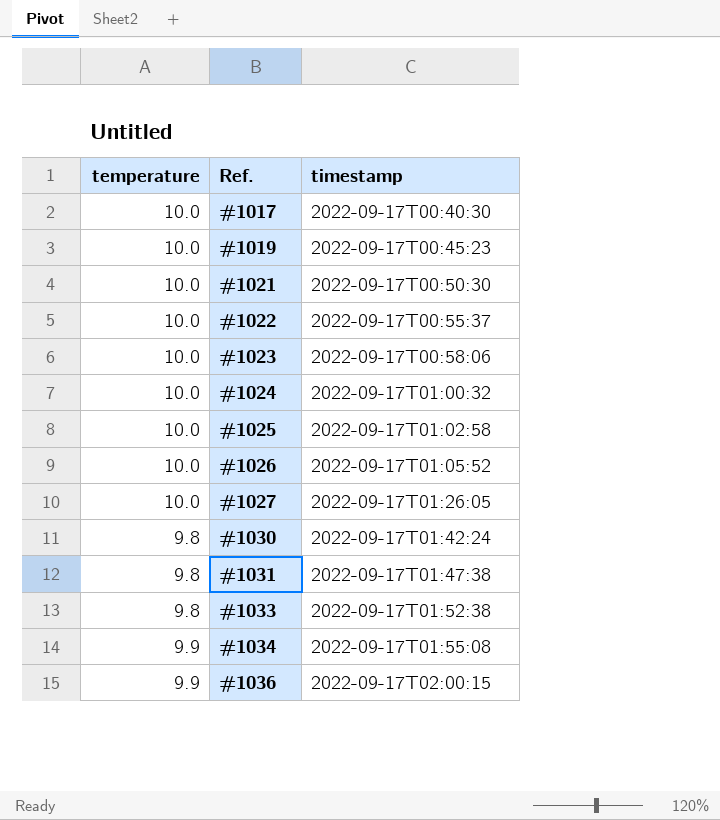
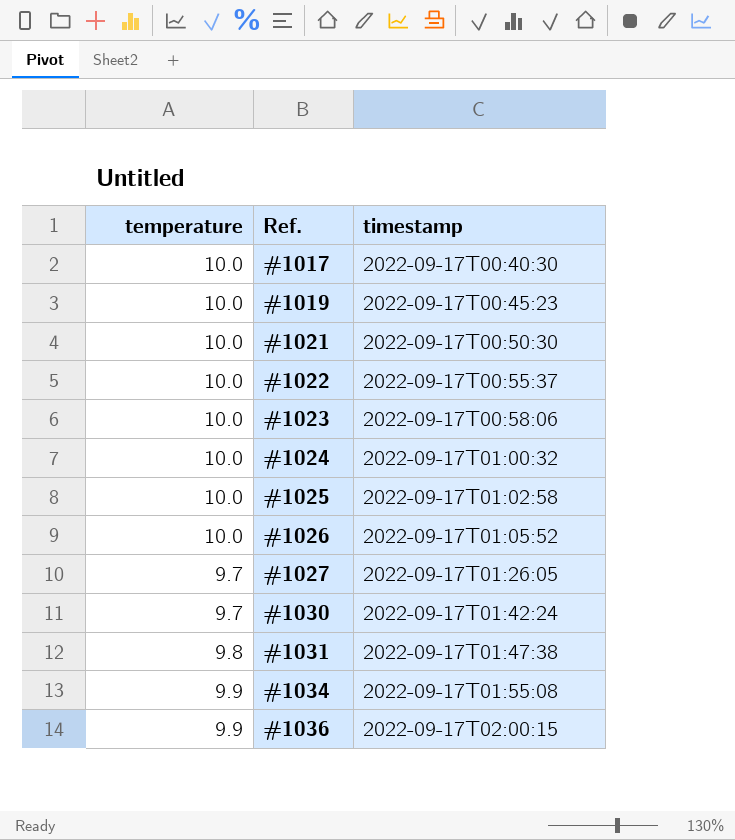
row #1033: 9.8 | 2022-09-17T01:52:38 -> none
#1027 | temperature: 10.0 -> 9.7
#1030 | temperature: 9.8 -> 9.7

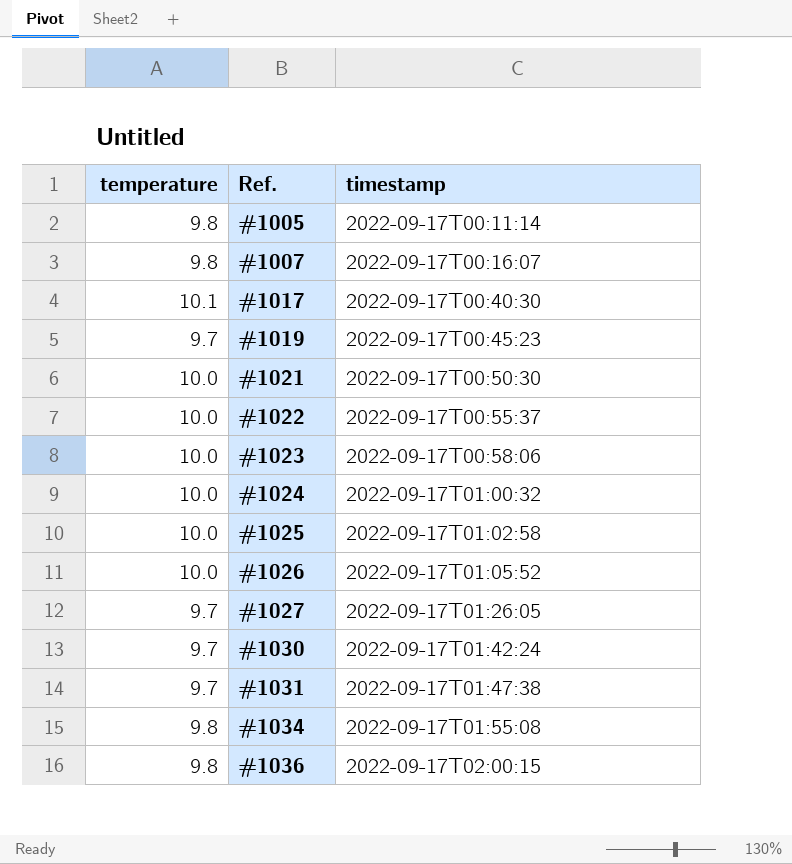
row #1005: none -> 9.8 | 2022-09-17T00:11:14
row #1007: none -> 9.8 | 2022-09-17T00:16:07
#1017 | temperature: 10.0 -> 10.1
#1019 | temperature: 10.0 -> 9.7
#1031 | temperature: 9.8 -> 9.7
#1034 | temperature: 9.9 -> 9.8
#1036 | temperature: 9.9 -> 9.8

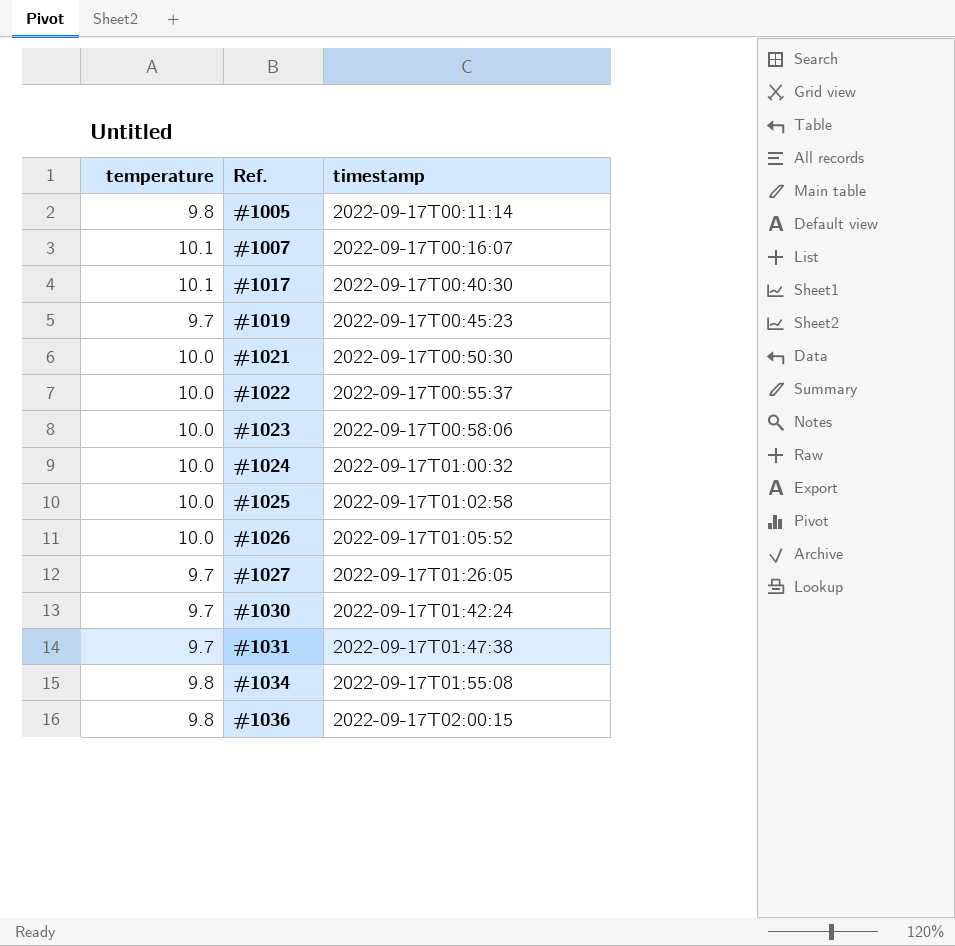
#1007 | temperature: 9.8 -> 10.1

